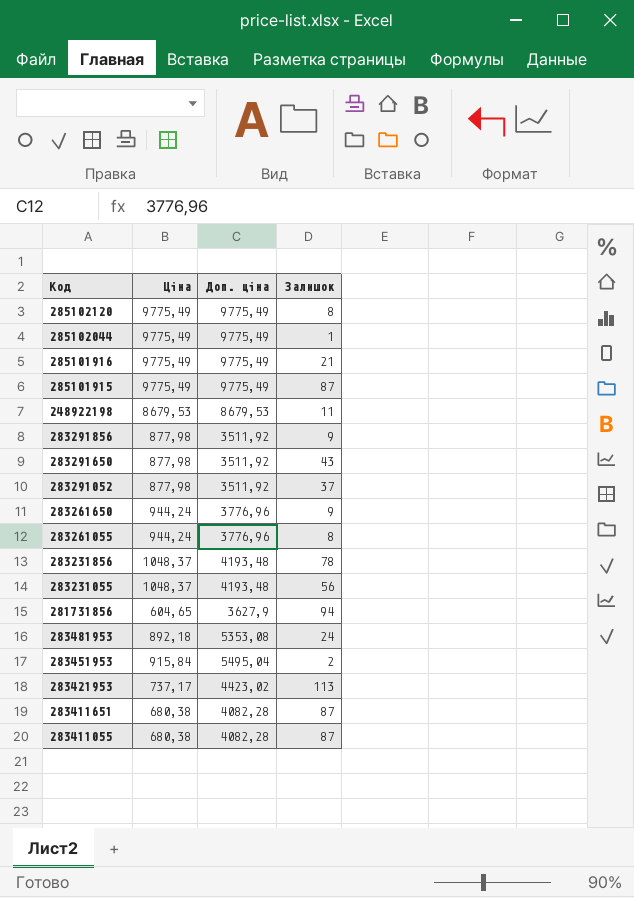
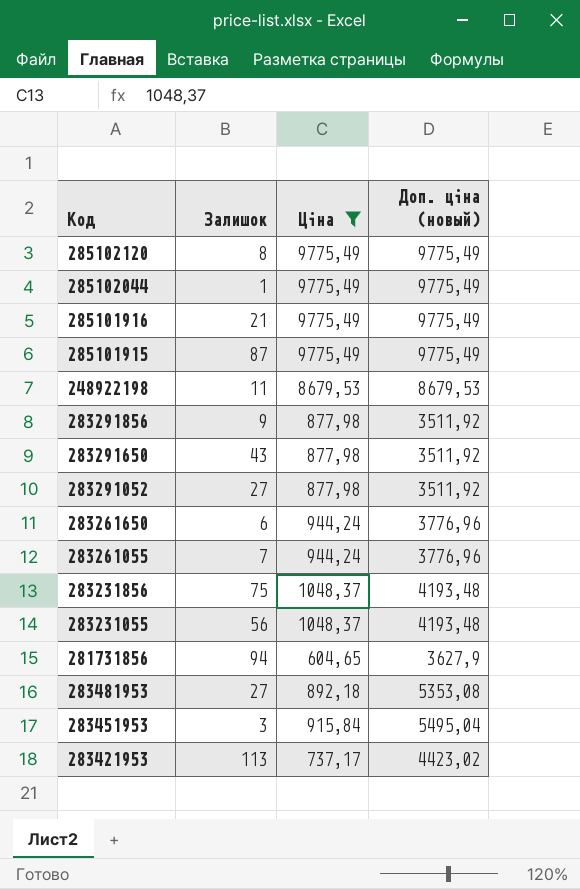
filter: none -> Ціна != 680,38
column Залишок | position: 4 -> 2
column name: Доп. ціна -> Доп. ціна (новый)
283291052 | Залишок: 37 -> 27
283261650 | Залишок: 9 -> 6
283261055 | Залишок: 8 -> 7
283231856 | Залишок: 78 -> 75
283481953 | Залишок: 24 -> 27
283451953 | Залишок: 2 -> 3

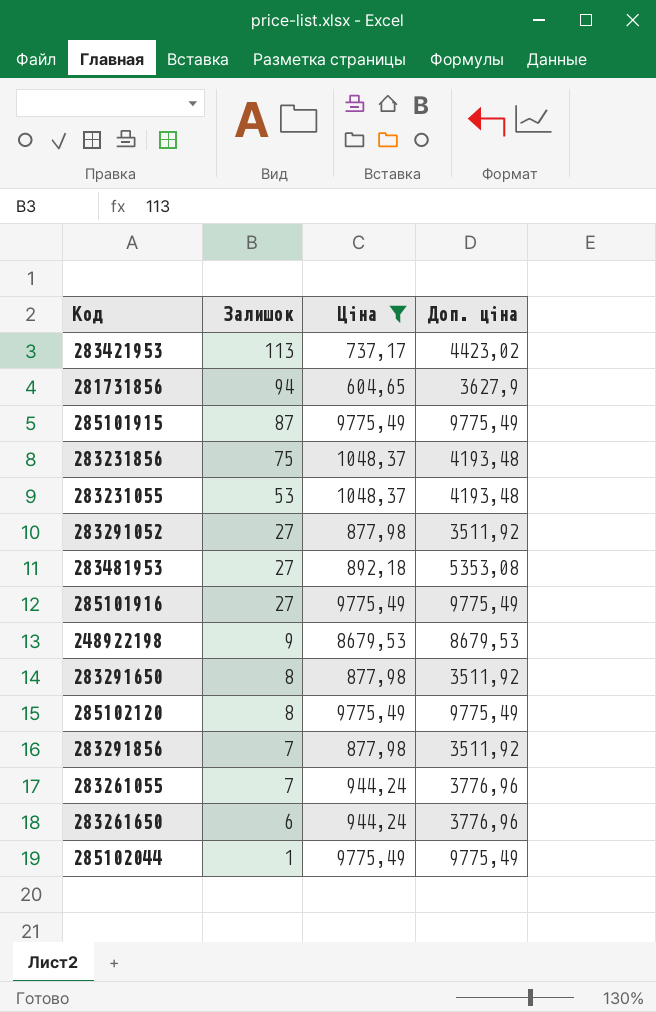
row order: none -> Залишок descending
column name: Доп. ціна (новый) -> Доп. ціна
row 283451953: 3 | 915,84 | 5495,04 -> none
283231055 | Залишок: 56 -> 53
285101916 | Залишок: 21 -> 27
248922198 | Залишок: 11 -> 9
283291650 | Залишок: 43 -> 8
283291856 | Залишок: 9 -> 7

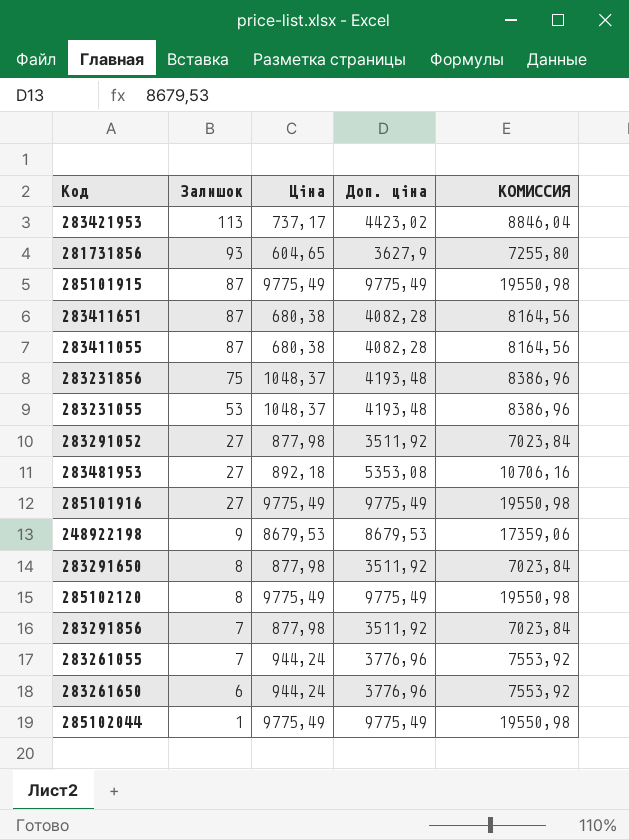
filter: Ціна != 680,38 -> none
column КОМИССИЯ | formula: none -> [Доп. ціна] * 2
281731856 | Залишок: 94 -> 93

